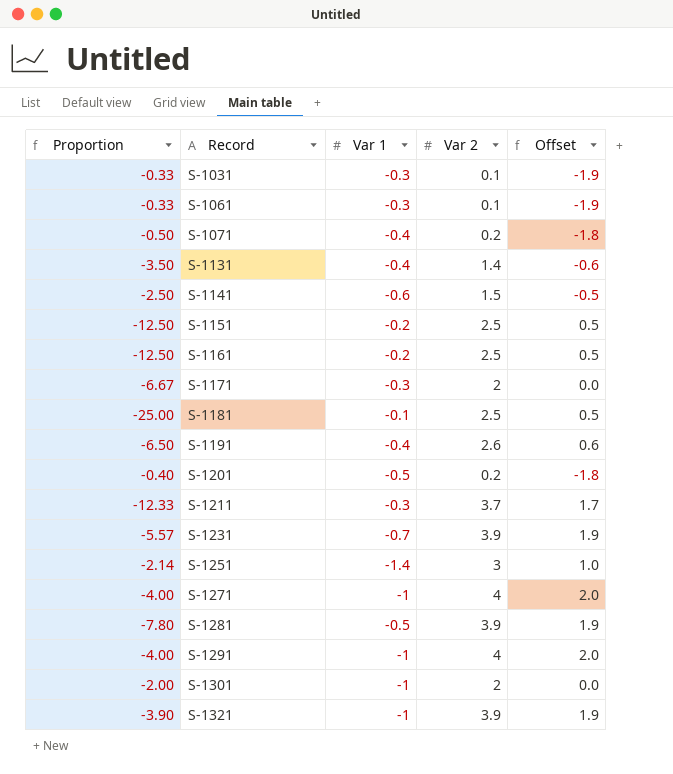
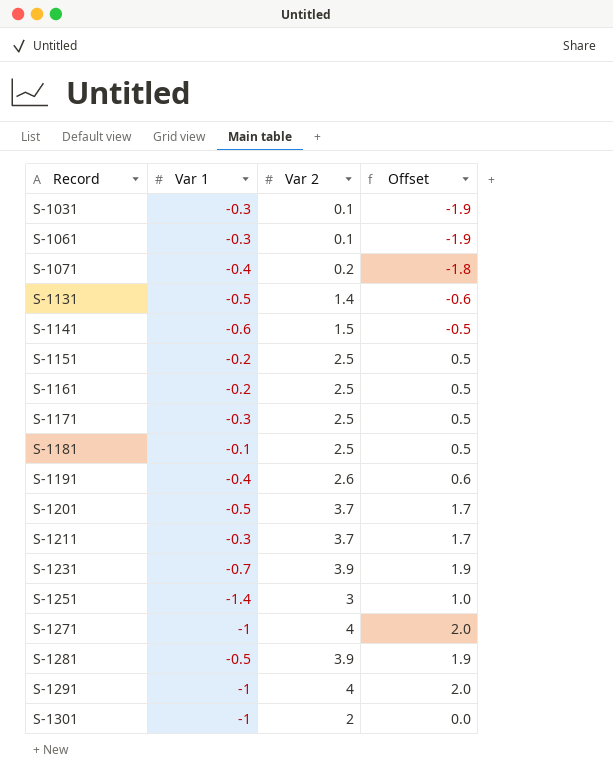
column Proportion | formula: [Var 2] / [Var 1] -> none
row S-1321: -3.90 | -1 | 3.9 | 1.9 -> none
S-1131 | Var 1: -0.4 -> -0.5
S-1171 | Var 2: 2 -> 2.5
S-1171 | Offset: 0.0 -> 0.5
S-1201 | Var 2: 0.2 -> 3.7
S-1201 | Offset: -1.8 -> 1.7

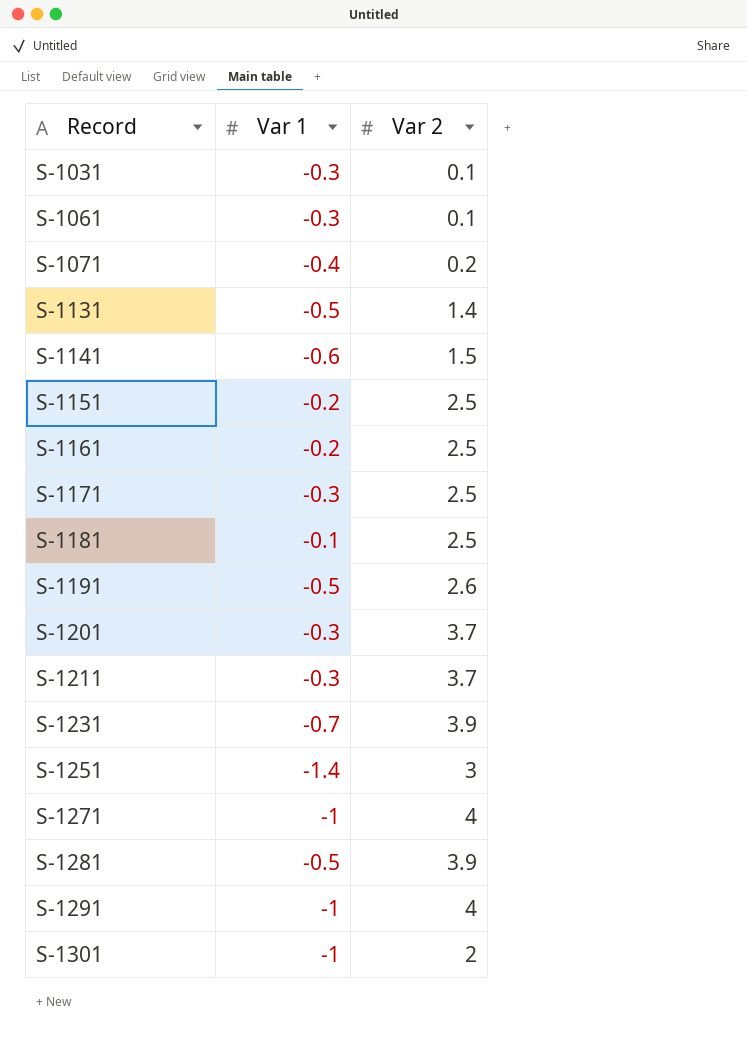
column Offset | formula: [Var 2] - 2 -> none
S-1191 | Var 1: -0.4 -> -0.5
S-1201 | Var 1: -0.5 -> -0.3

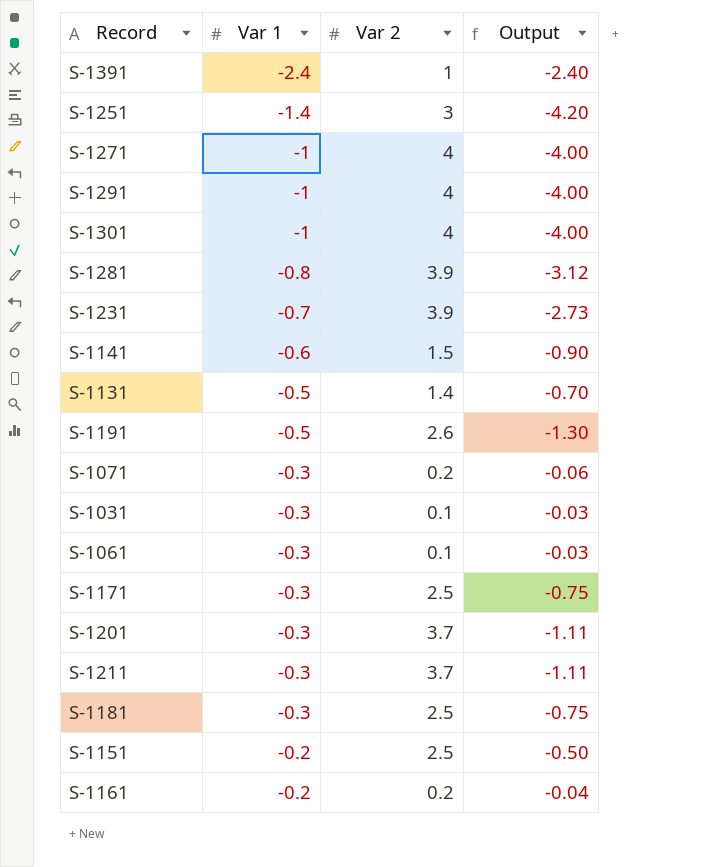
row order: Record ascending -> Var 1 ascending
column Output | formula: none -> [Var 1] * [Var 2]
row S-1391: none -> -2.4 | 1 | -2.40
S-1301 | Var 2: 2 -> 4
S-1281 | Var 1: -0.5 -> -0.8
S-1071 | Var 1: -0.4 -> -0.3
S-1181 | Var 1: -0.1 -> -0.3
S-1161 | Var 2: 2.5 -> 0.2

